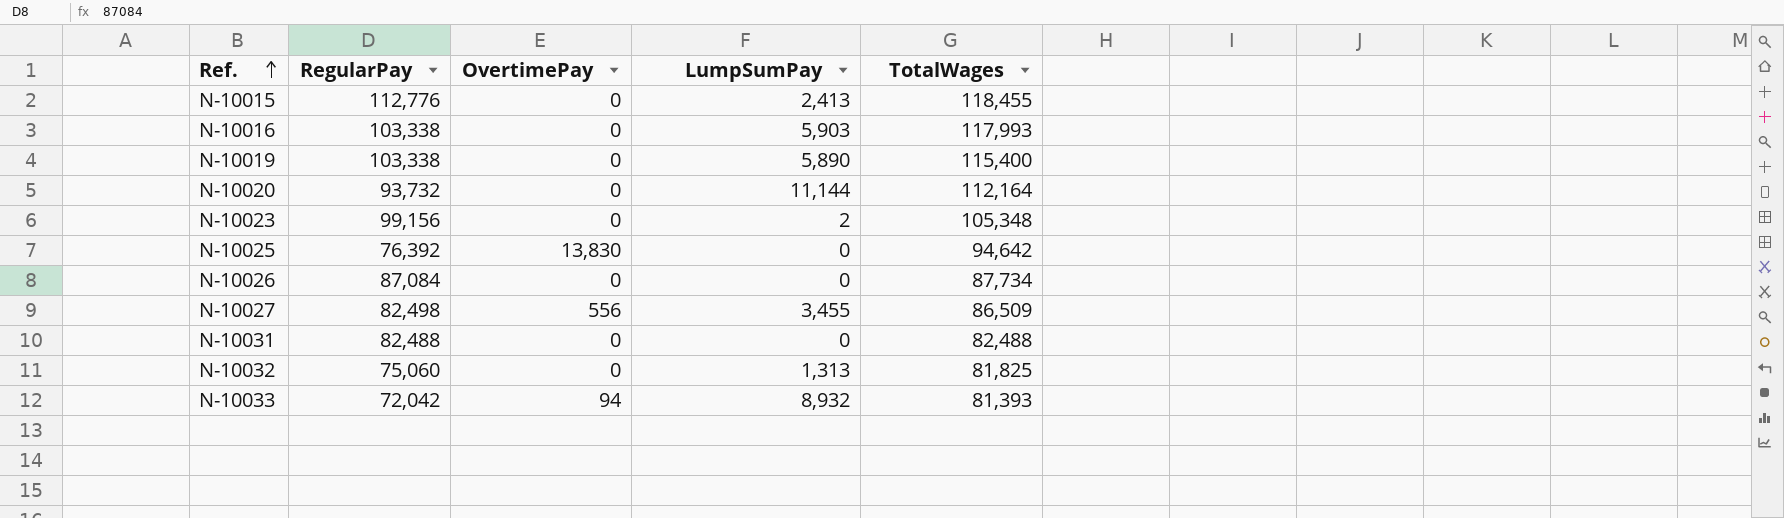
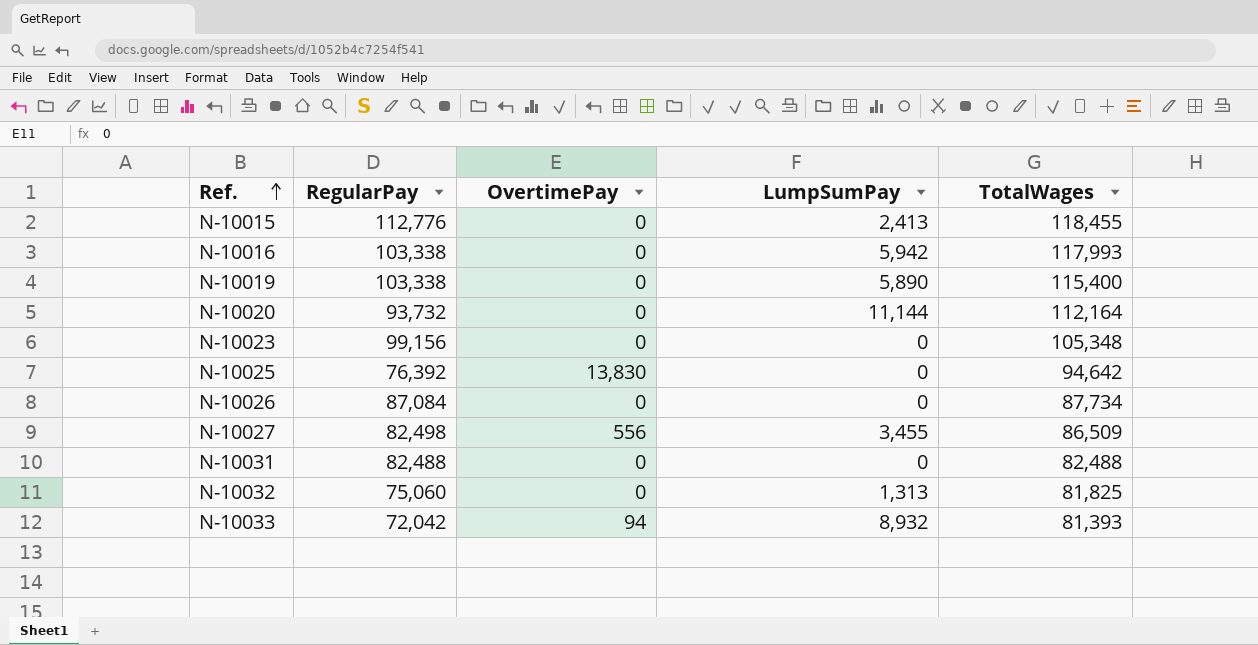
N-10016 | LumpSumPay: 5,903 -> 5,942
N-10023 | LumpSumPay: 2 -> 0

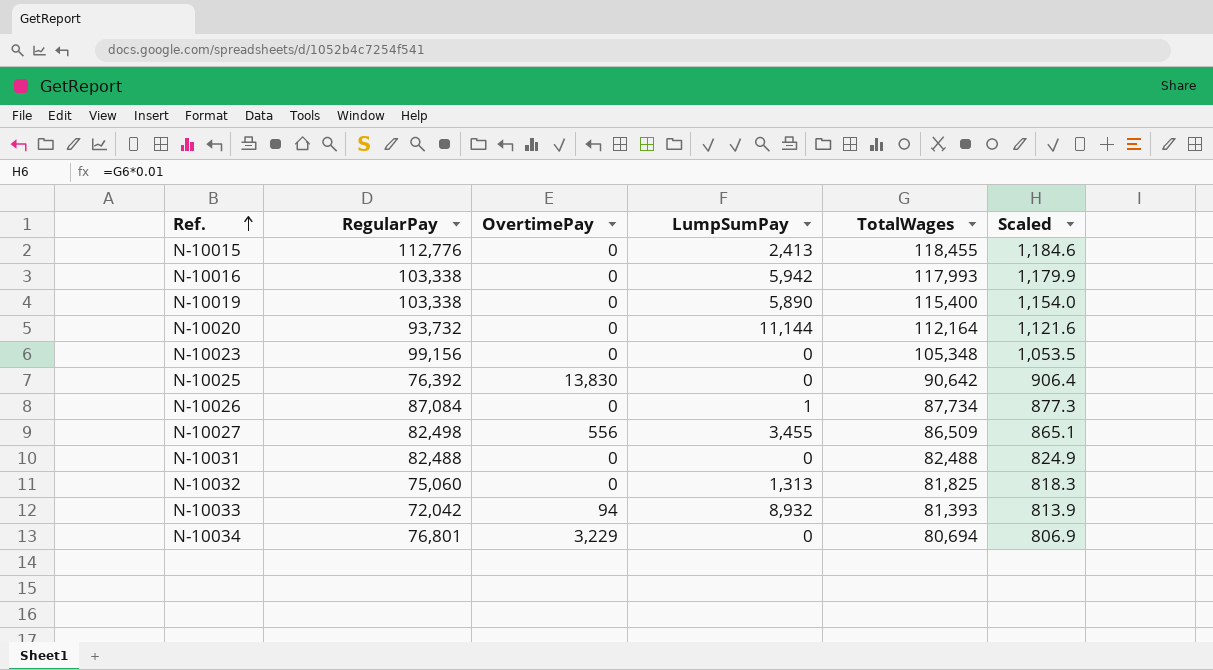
column Scaled | formula: none -> [TotalWages] * 0.01
N-10025 | TotalWages: 94,642 -> 90,642
N-10026 | LumpSumPay: 0 -> 1
row N-10034: none -> 76,801 | 3,229 | 0 | 80,694 | 806.9

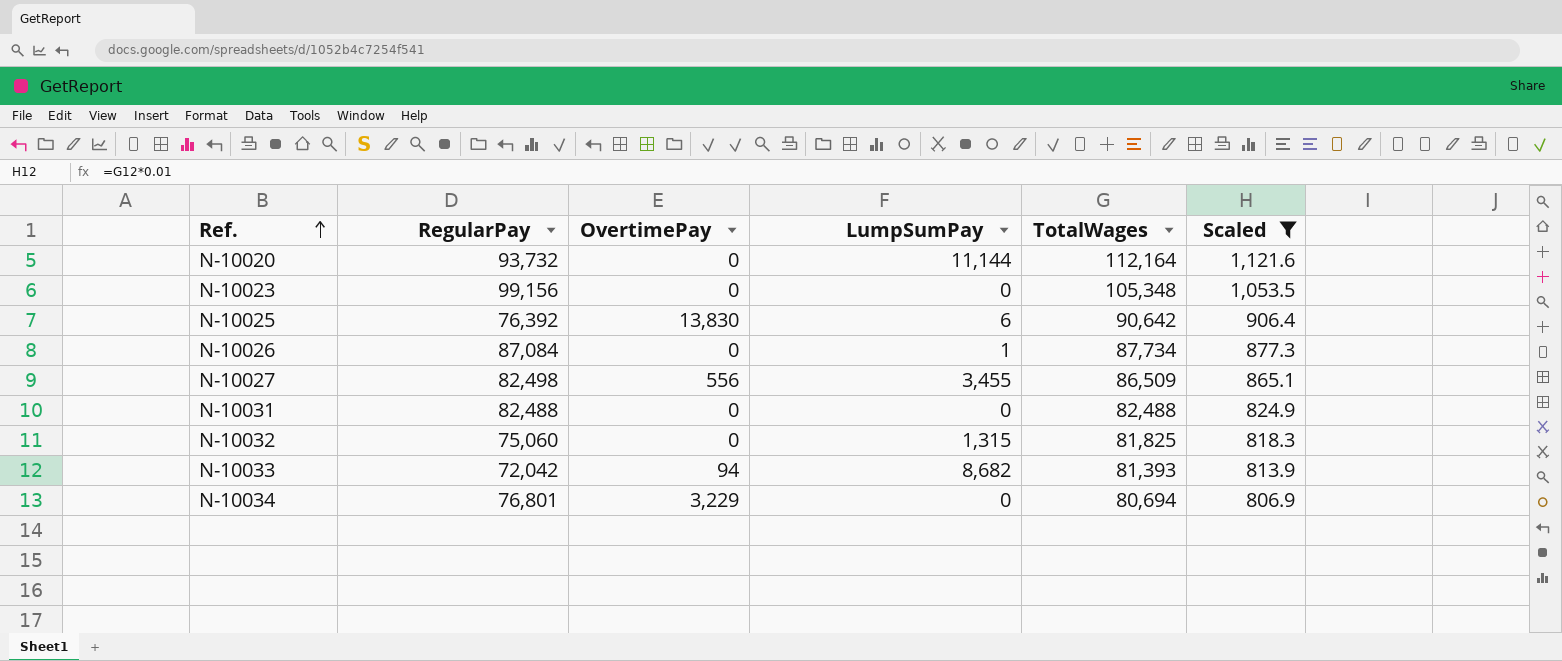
filter: none -> Scaled <= 1,121.6
N-10025 | LumpSumPay: 0 -> 6
N-10032 | LumpSumPay: 1,313 -> 1,315
N-10033 | LumpSumPay: 8,932 -> 8,682

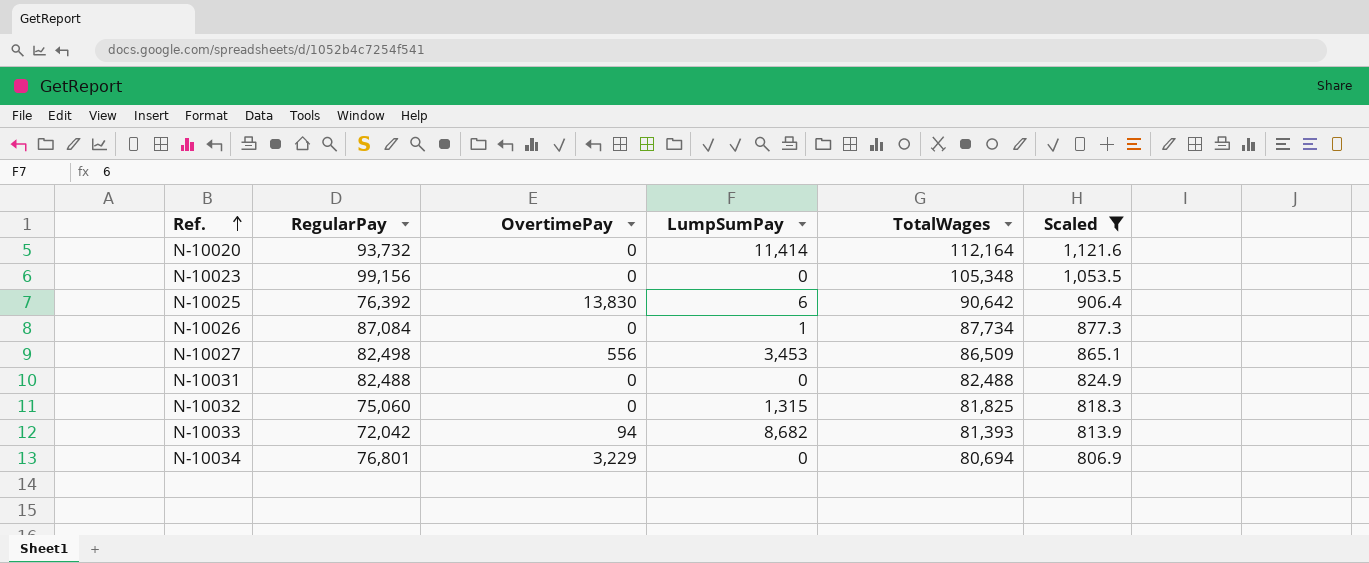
N-10020 | LumpSumPay: 11,144 -> 11,414
N-10027 | LumpSumPay: 3,455 -> 3,453

